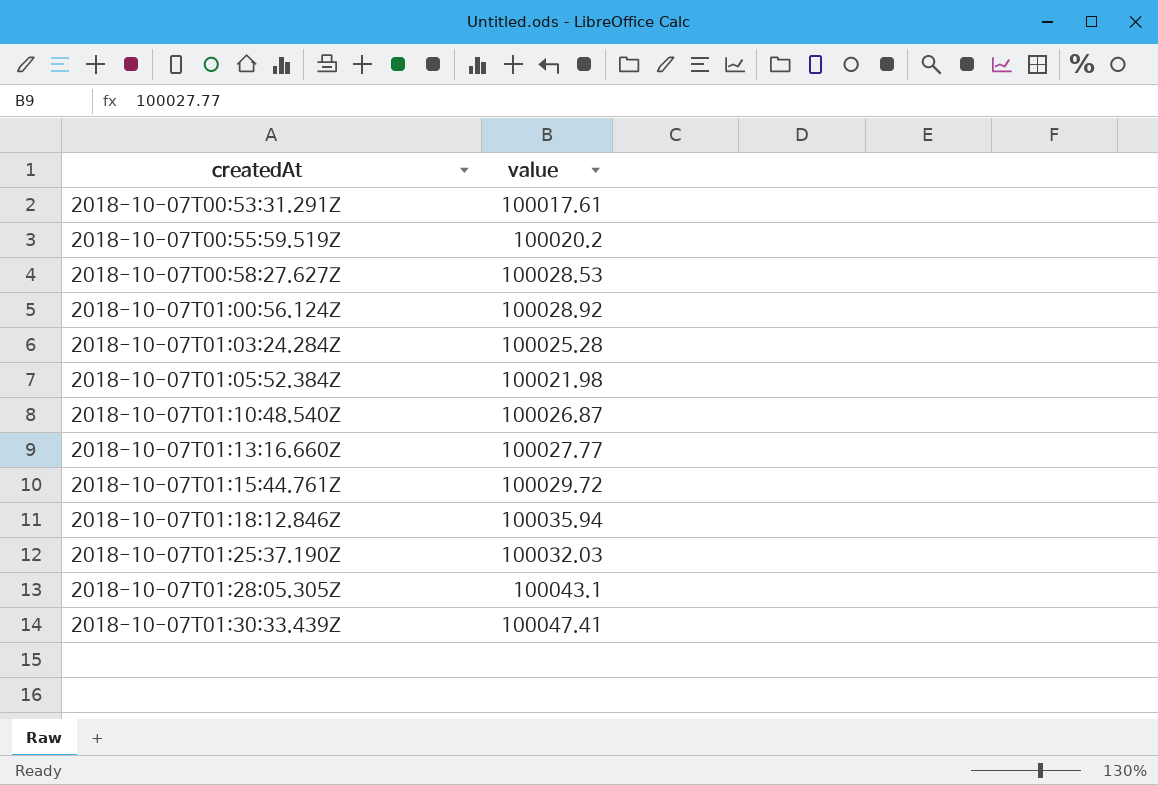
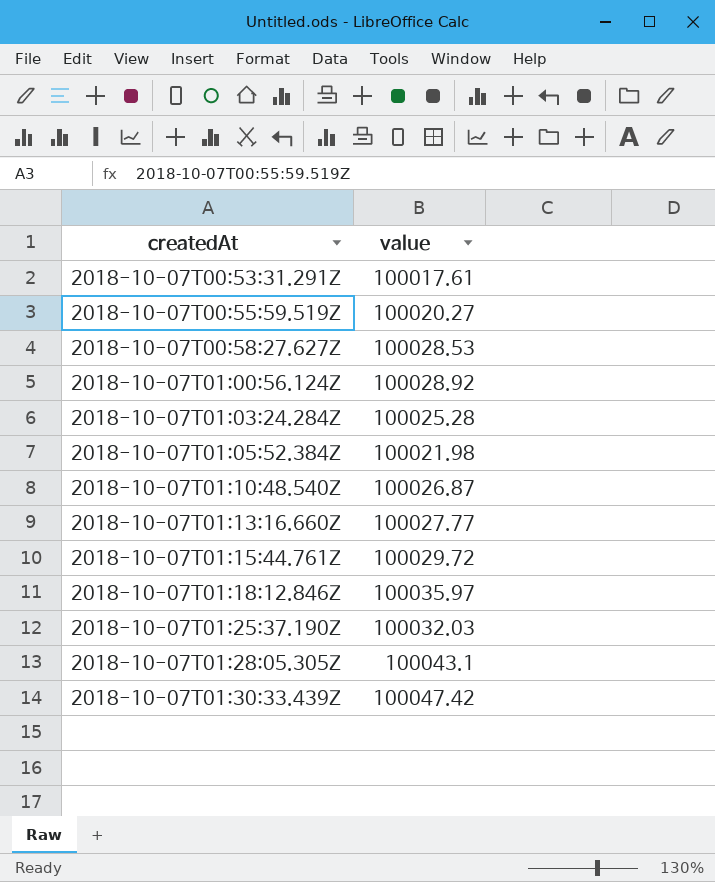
2018-10-07T00:55:59.519Z | value: 100020.2 -> 100020.27
2018-10-07T01:18:12.846Z | value: 100035.94 -> 100035.97
2018-10-07T01:30:33.439Z | value: 100047.41 -> 100047.42

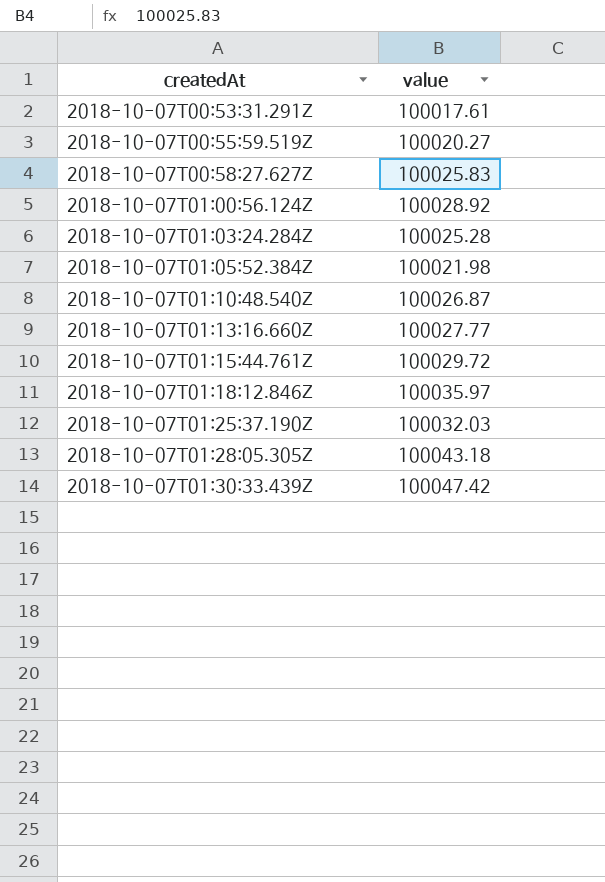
2018-10-07T00:58:27.627Z | value: 100028.53 -> 100025.83
2018-10-07T01:28:05.305Z | value: 100043.1 -> 100043.18

